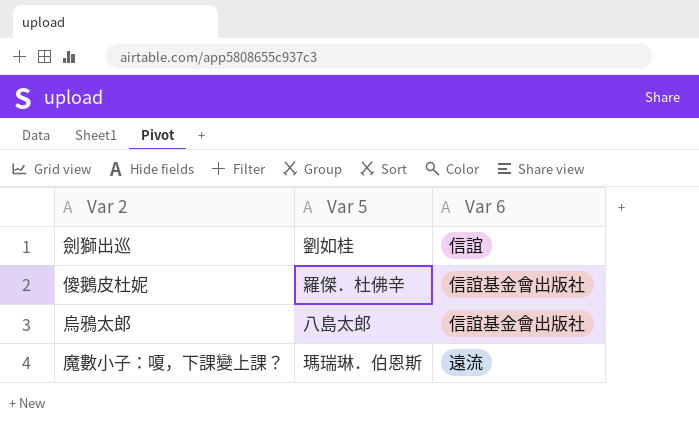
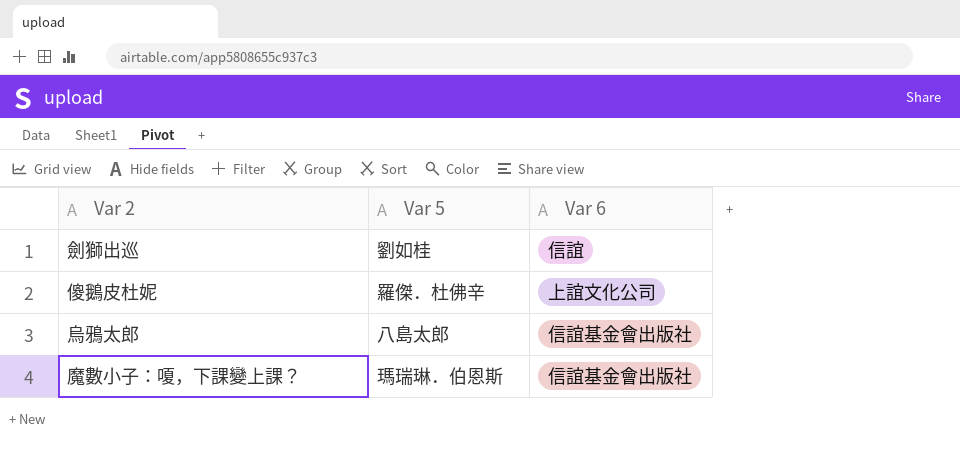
傻鵝皮杜妮 | Var 6: 信誼基金會出版社 -> 上誼文化公司
魔數小子：嗄，下課變上課？ | Var 6: 遠流 -> 信誼基金會出版社

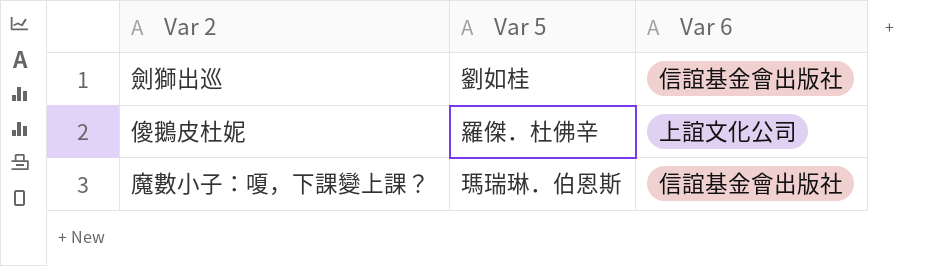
row 烏鴉太郎: 八島太郎 | 信誼基金會出版社 -> none
劍獅出巡 | Var 6: 信誼 -> 信誼基金會出版社

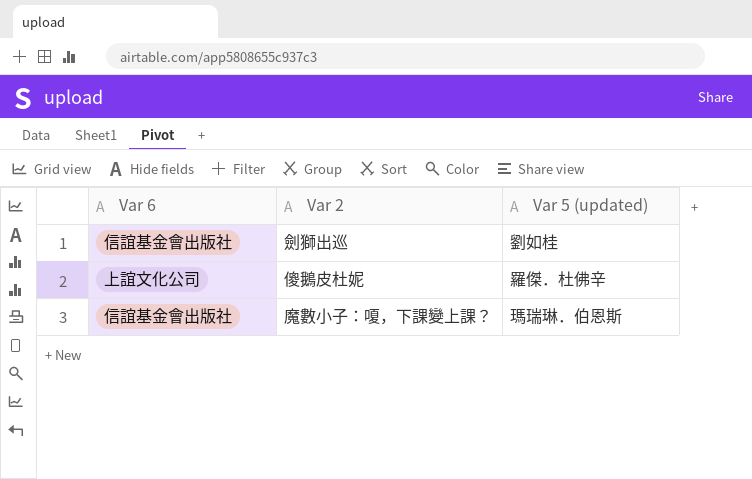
column Var 6 | position: 3 -> 1
column name: Var 5 -> Var 5 (updated)

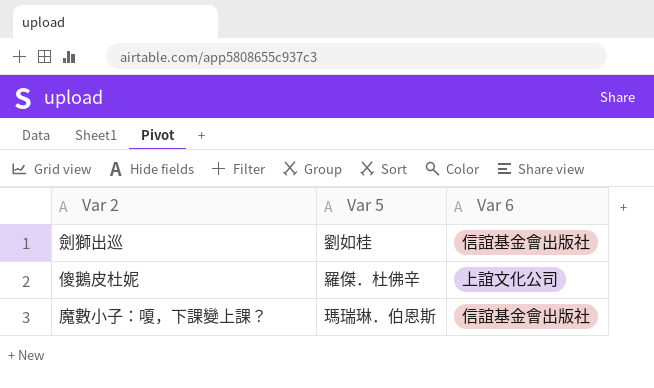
column name: Var 5 (updated) -> Var 5
column Var 6 | position: 1 -> 3

